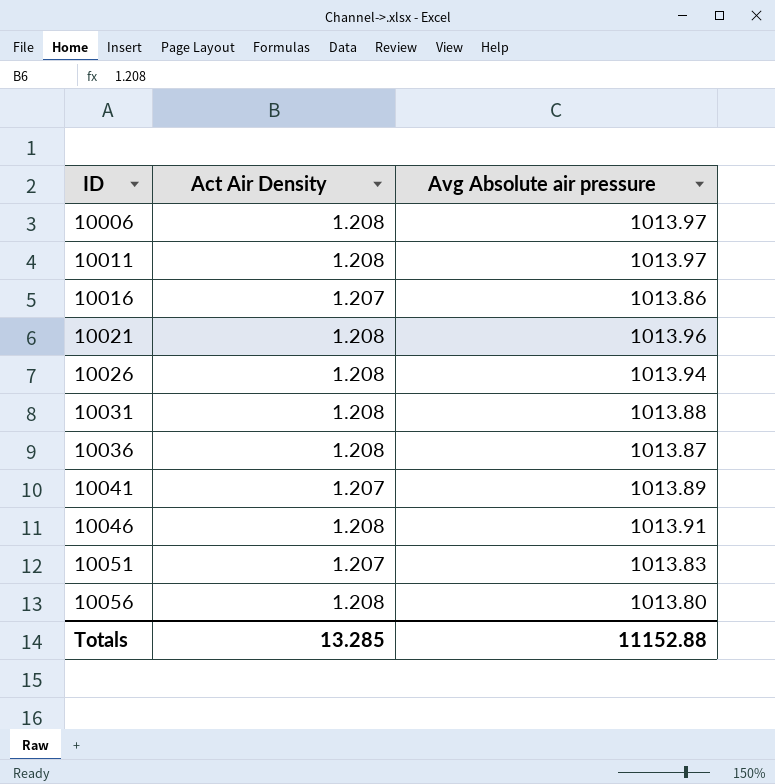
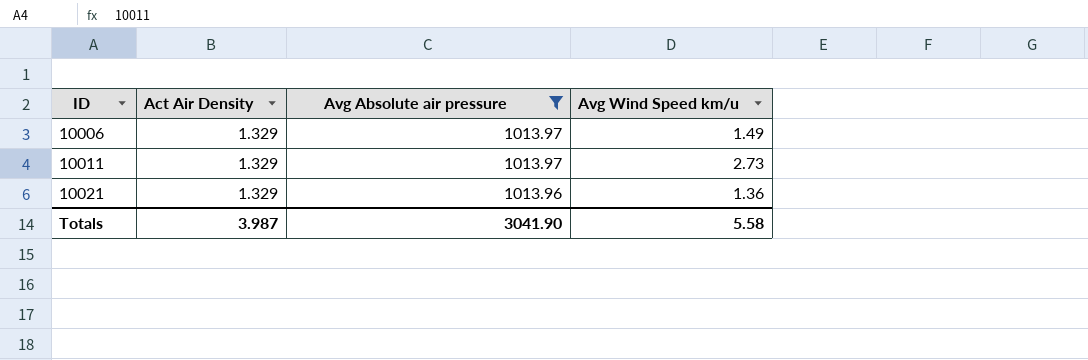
filter: none -> Avg Absolute air pressure >= 1013.96
column Avg Wind Speed km/u | position: none -> 4
10006 | Act Air Density: 1.208 -> 1.329
10011 | Act Air Density: 1.208 -> 1.329
10021 | Act Air Density: 1.208 -> 1.329
Totals | Act Air Density: 13.285 -> 3.987
Totals | Avg Absolute air pressure: 11152.88 -> 3041.90

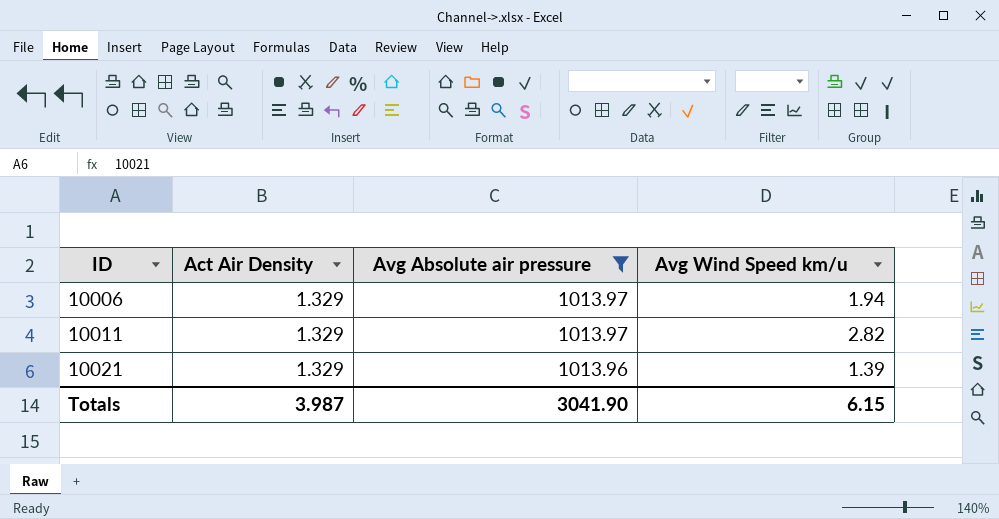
10006 | Avg Wind Speed km/u: 1.49 -> 1.94
10011 | Avg Wind Speed km/u: 2.73 -> 2.82
10021 | Avg Wind Speed km/u: 1.36 -> 1.39
Totals | Avg Wind Speed km/u: 5.58 -> 6.15

